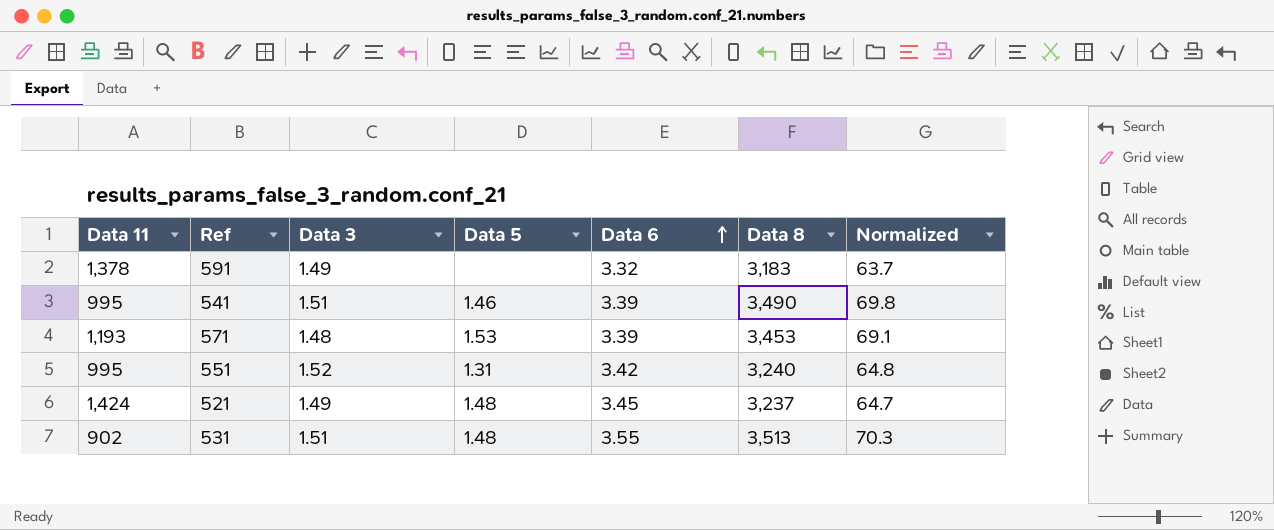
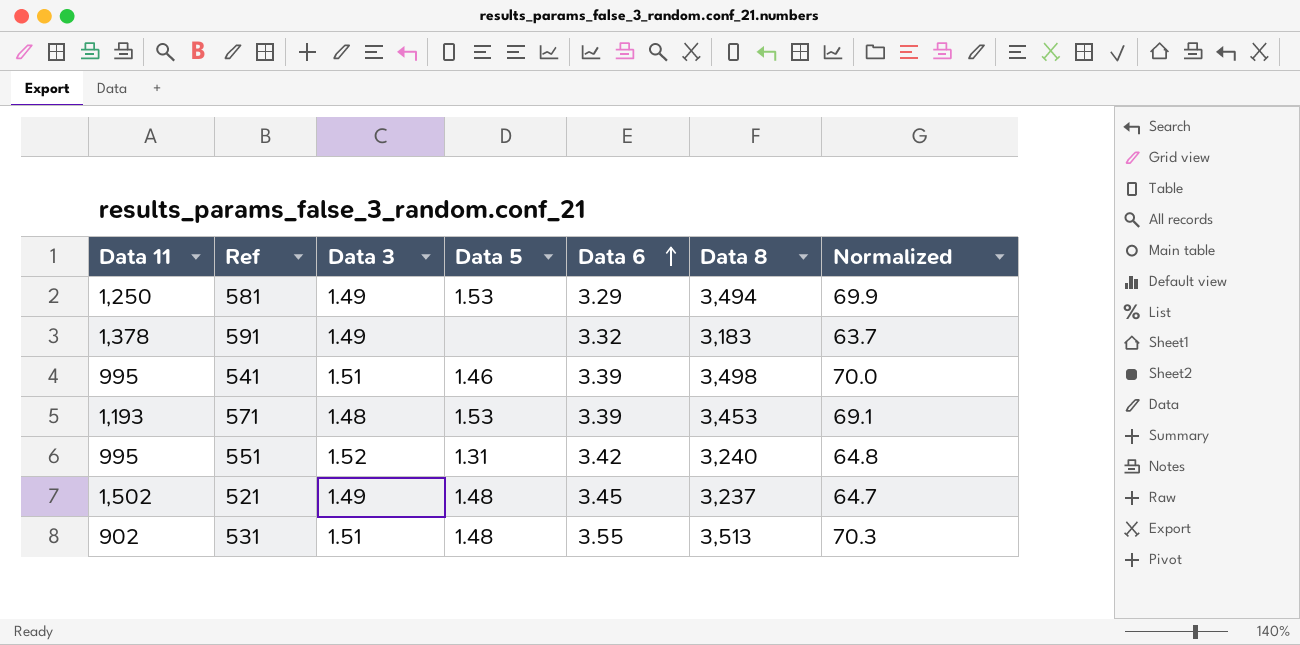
row 581: none -> 1,250 | 1.49 | 1.53 | 3.29 | 3,494 | 69.9
541 | Data 8: 3,490 -> 3,498
541 | Normalized: 69.8 -> 70.0
521 | Data 11: 1,424 -> 1,502

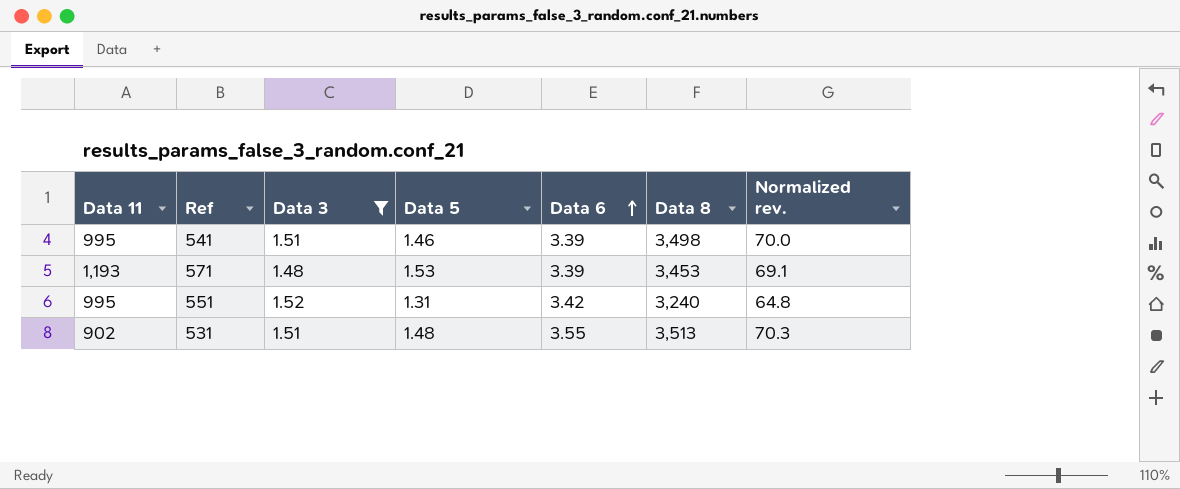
filter: none -> Data 3 != 1.49
column name: Normalized -> Normalized rev.

